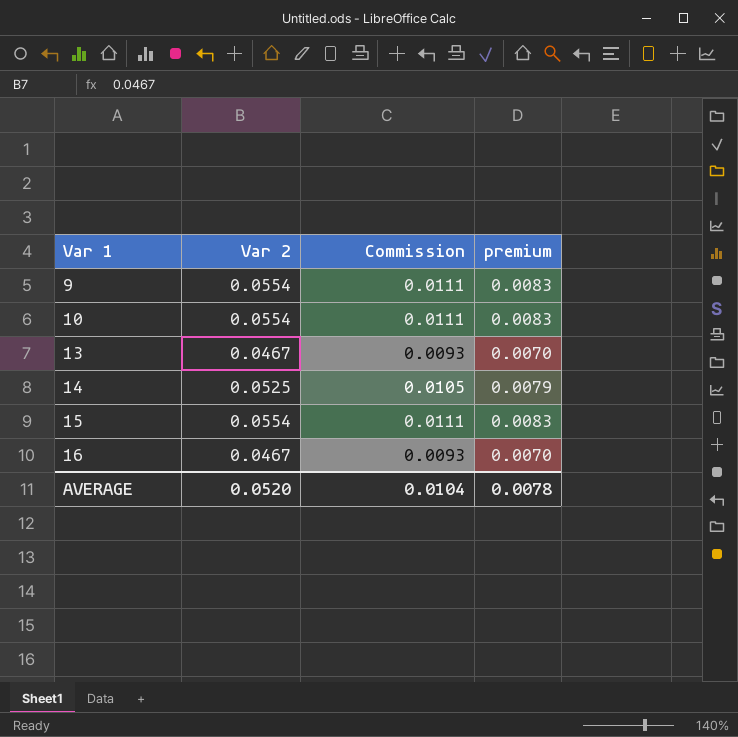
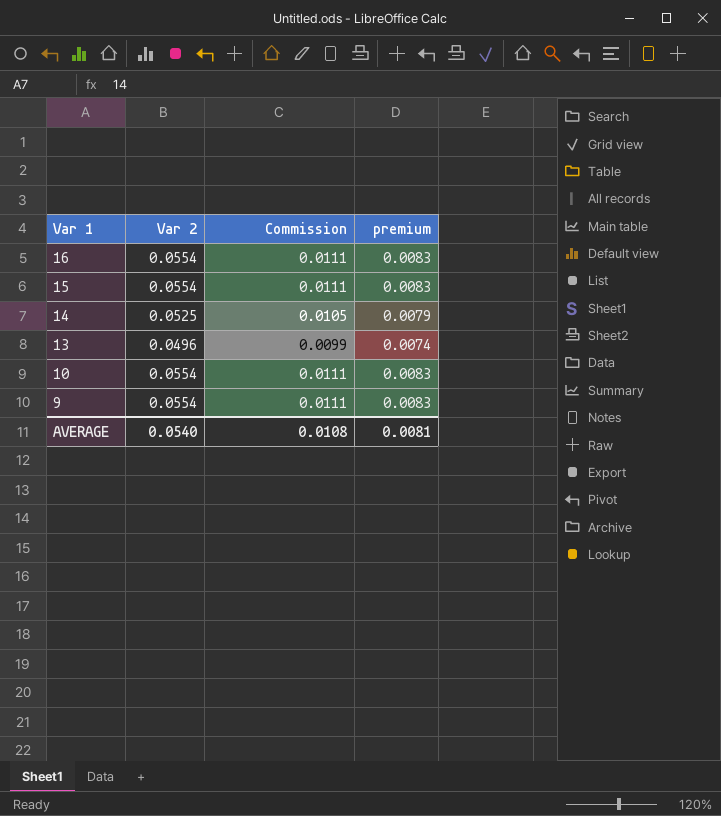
row order: Var 1 ascending -> Var 1 descending
16 | Var 2: 0.0467 -> 0.0554
16 | Commission: 0.0093 -> 0.0111
16 | premium: 0.0070 -> 0.0083
13 | Var 2: 0.0467 -> 0.0496
13 | Commission: 0.0093 -> 0.0099
13 | premium: 0.0070 -> 0.0074
AVERAGE | Var 2: 0.0520 -> 0.0540
AVERAGE | Commission: 0.0104 -> 0.0108
AVERAGE | premium: 0.0078 -> 0.0081

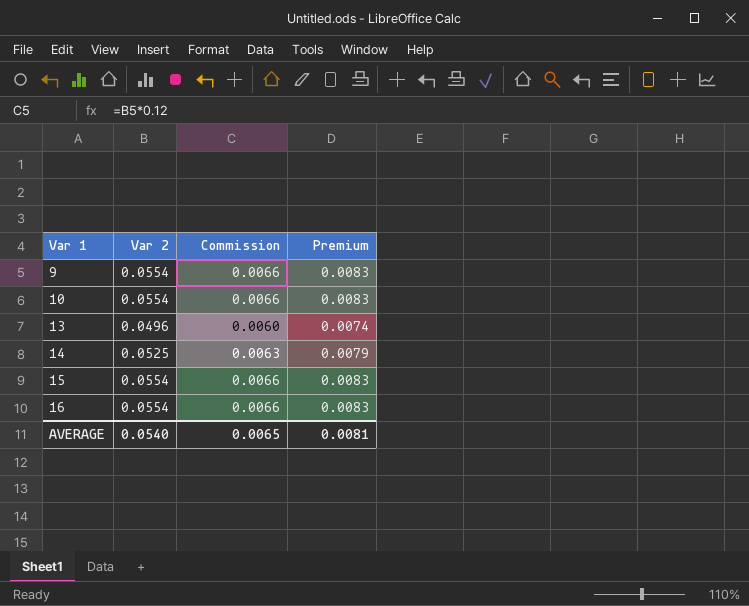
row order: Var 1 descending -> Var 1 ascending
column Commission | formula: [Var 2] * 0.2 -> [Var 2] * 0.12
column name: premium -> Premium
AVERAGE | Commission: 0.0108 -> 0.0065

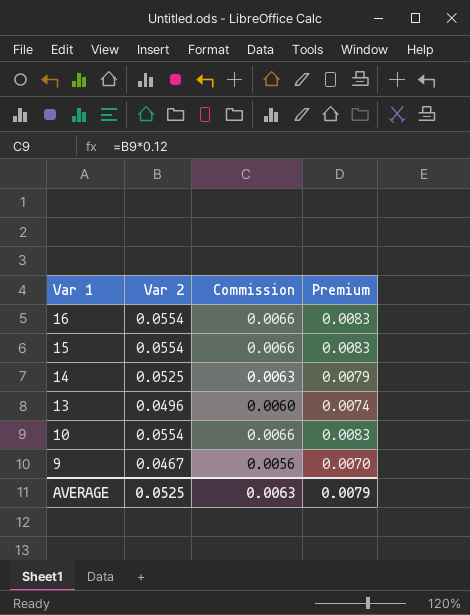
row order: Var 1 ascending -> Var 1 descending
9 | Var 2: 0.0554 -> 0.0467
9 | Commission: 0.0066 -> 0.0056
9 | Premium: 0.0083 -> 0.0070
AVERAGE | Var 2: 0.0540 -> 0.0525
AVERAGE | Commission: 0.0065 -> 0.0063
AVERAGE | Premium: 0.0081 -> 0.0079

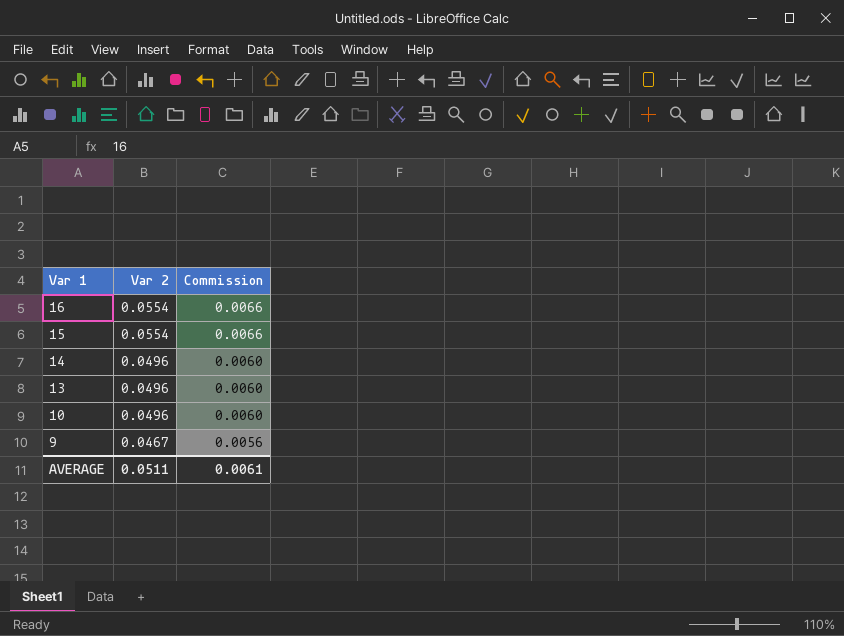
column Premium | formula: [Var 2] * 0.15 -> none
14 | Var 2: 0.0525 -> 0.0496
14 | Commission: 0.0063 -> 0.0060
10 | Var 2: 0.0554 -> 0.0496
10 | Commission: 0.0066 -> 0.0060
AVERAGE | Var 2: 0.0525 -> 0.0511
AVERAGE | Commission: 0.0063 -> 0.0061

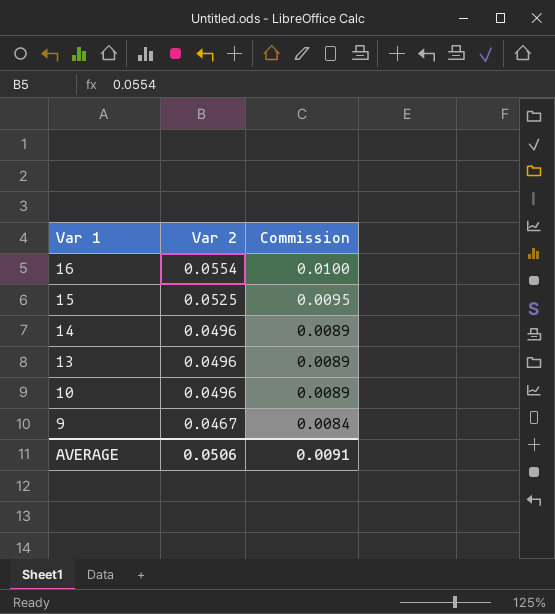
column Commission | formula: [Var 2] * 0.12 -> [Var 2] * 0.18
15 | Var 2: 0.0554 -> 0.0525
AVERAGE | Var 2: 0.0511 -> 0.0506
AVERAGE | Commission: 0.0061 -> 0.0091

